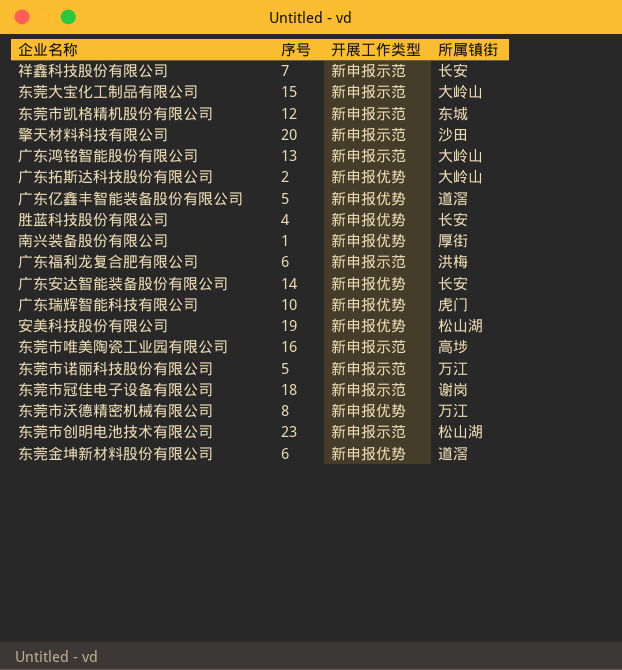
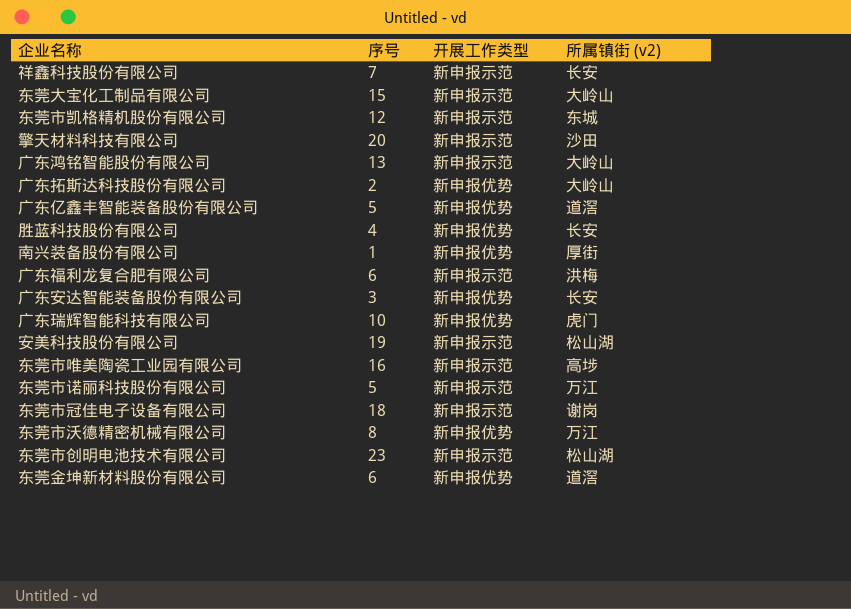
column name: 所属镇街 -> 所属镇街 (v2)
广东安达智能装备股份有限公司 | 序号: 14 -> 3
安美科技股份有限公司 | 开展工作类型: 新申报优势 -> 新申报示范

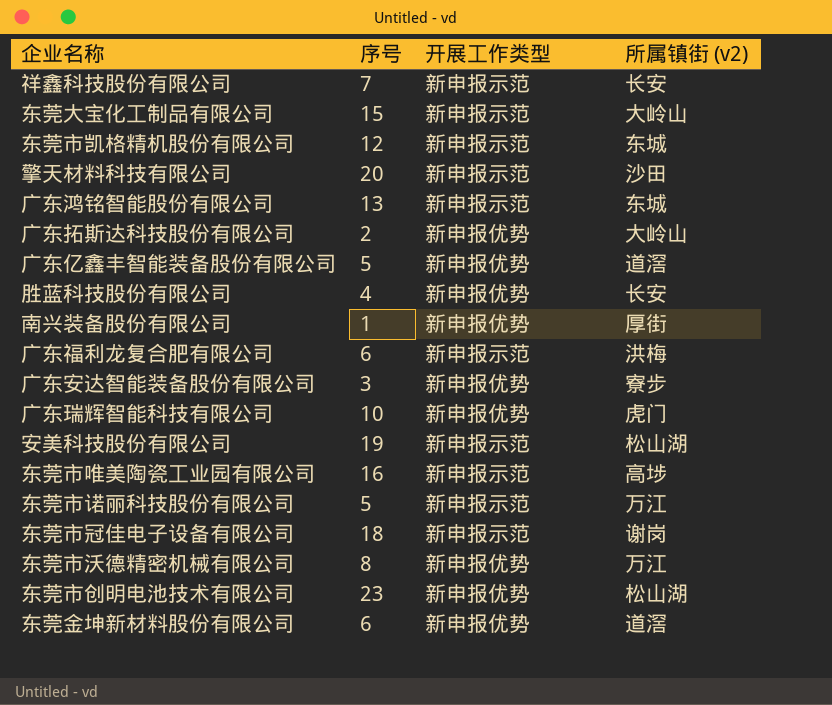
广东鸿铭智能股份有限公司 | 所属镇街 (v2): 大岭山 -> 东城
广东安达智能装备股份有限公司 | 所属镇街 (v2): 长安 -> 寮步
东莞市创明电池技术有限公司 | 开展工作类型: 新申报示范 -> 新申报优势

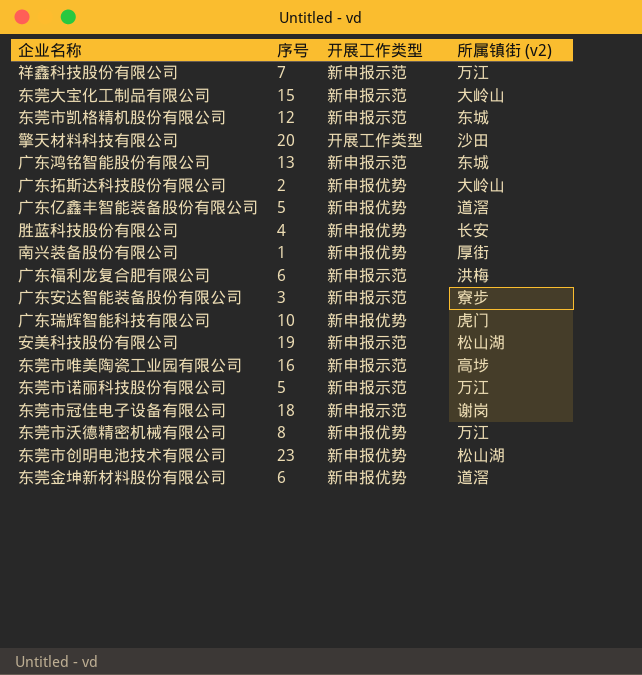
祥鑫科技股份有限公司 | 所属镇街 (v2): 长安 -> 万江
擎天材料科技有限公司 | 开展工作类型: 新申报示范 -> 开展工作类型
广东安达智能装备股份有限公司 | 开展工作类型: 新申报优势 -> 新申报示范

